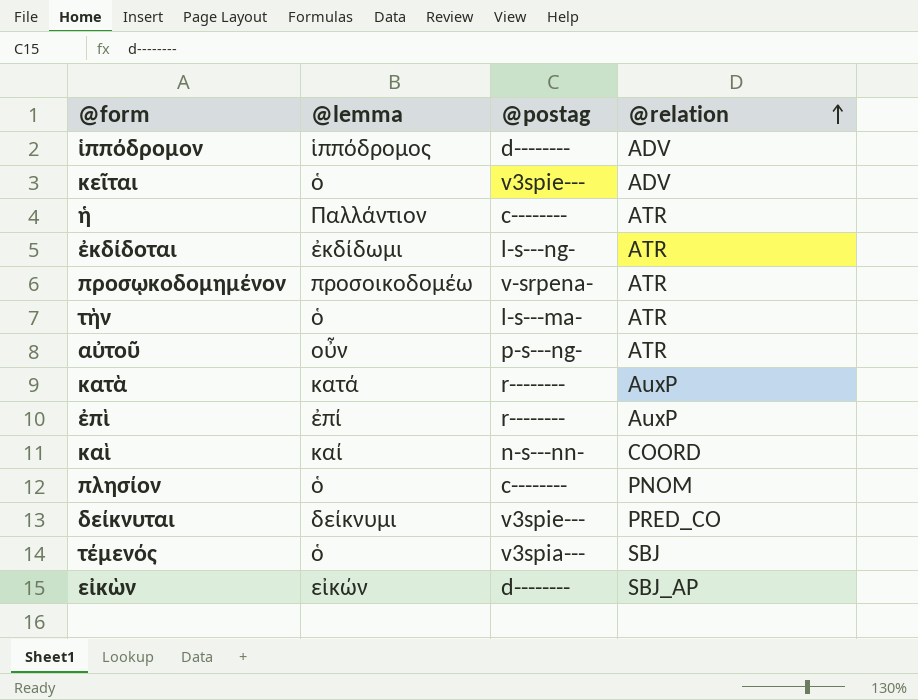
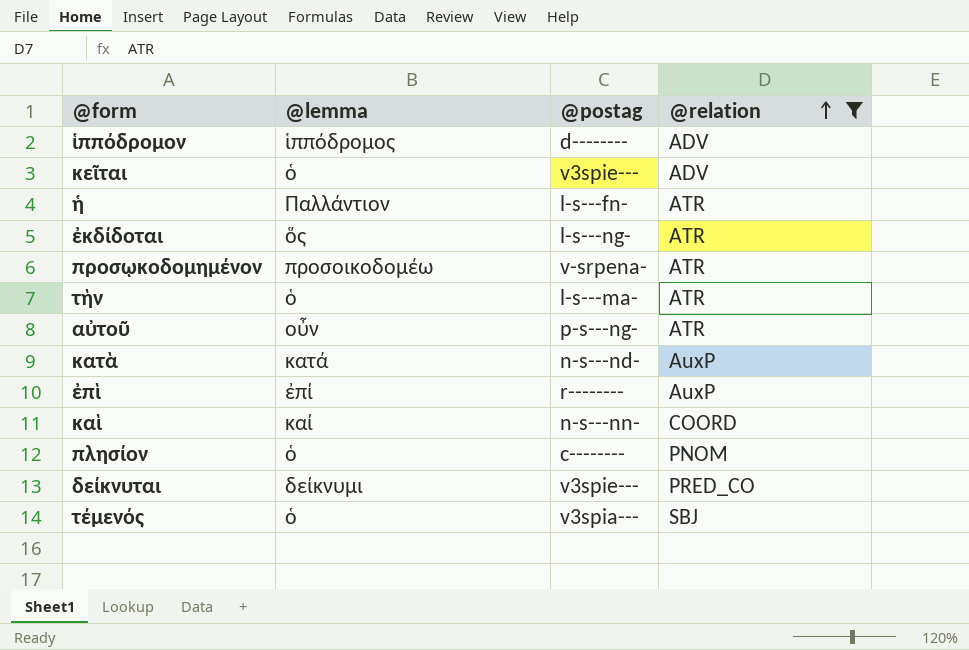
filter: none -> @relation != SBJ_AP
ἡ | @postag: c-------- -> l-s---fn-
ἐκδίδοται | @lemma: ἐκδίδωμι -> ὅς
κατὰ | @postag: r-------- -> n-s---nd-

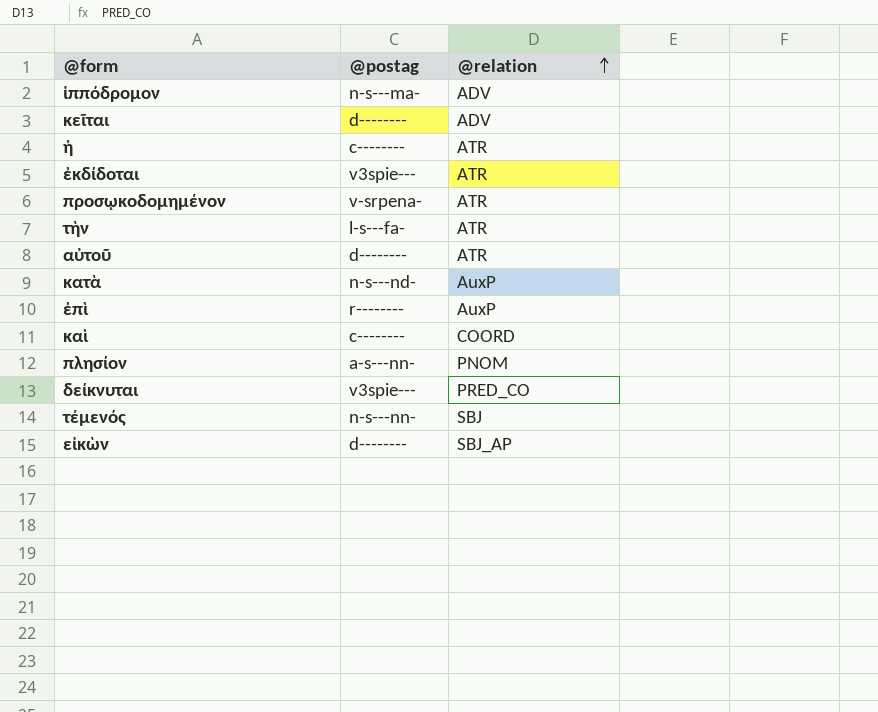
filter: @relation != SBJ_AP -> none
column @lemma | position: 2 -> none
ἱππόδρομον | @postag: d-------- -> n-s---ma-
κεῖται | @postag: v3spie--- -> d--------
ἡ | @postag: l-s---fn- -> c--------
ἐκδίδοται | @postag: l-s---ng- -> v3spie---
τὴν | @postag: l-s---ma- -> l-s---fa-
αὐτοῦ | @postag: p-s---ng- -> d--------
καὶ | @postag: n-s---nn- -> c--------
πλησίον | @postag: c-------- -> a-s---nn-
τέμενός | @postag: v3spia--- -> n-s---nn-

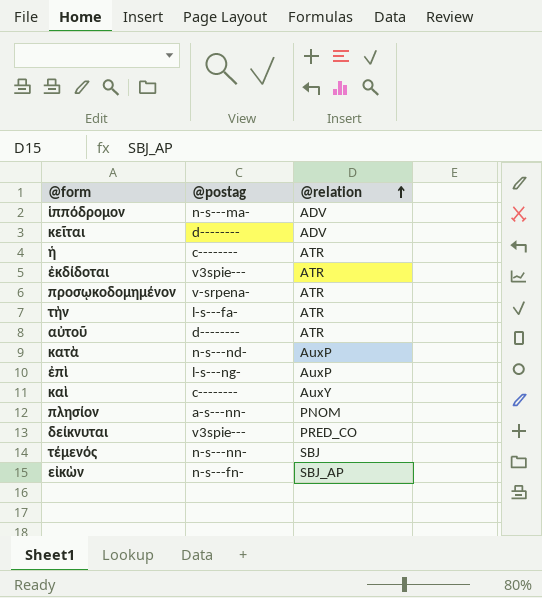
ἐπὶ | @postag: r-------- -> l-s---ng-
καὶ | @relation: COORD -> AuxY
εἰκὼν | @postag: d-------- -> n-s---fn-

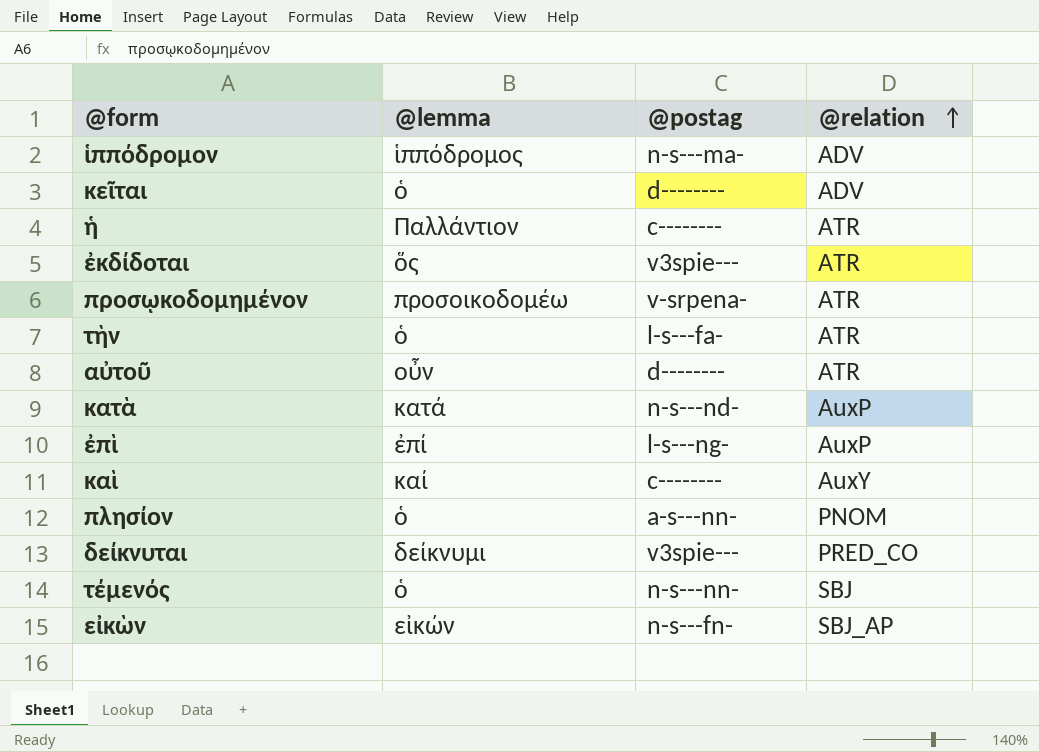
column @lemma | position: none -> 2

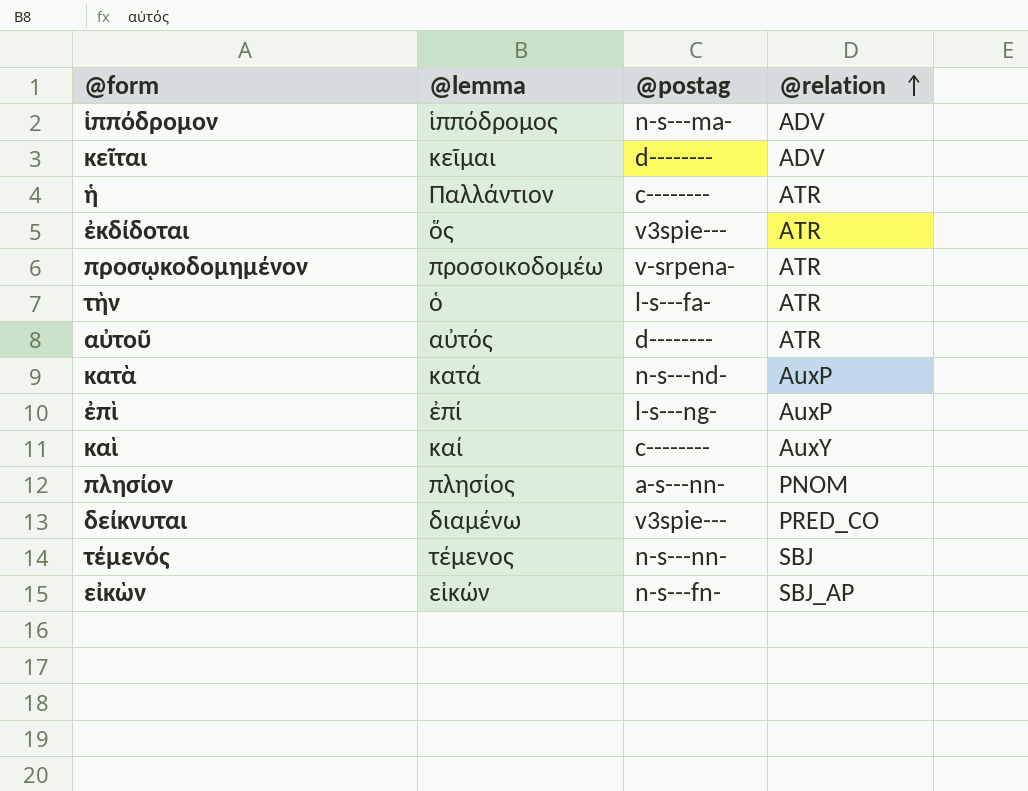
κεῖται | @lemma: ὁ -> κεῖμαι
αὐτοῦ | @lemma: οὖν -> αὐτός
πλησίον | @lemma: ὁ -> πλησίος
δείκνυται | @lemma: δείκνυμι -> διαμένω
τέμενός | @lemma: ὁ -> τέμενος

